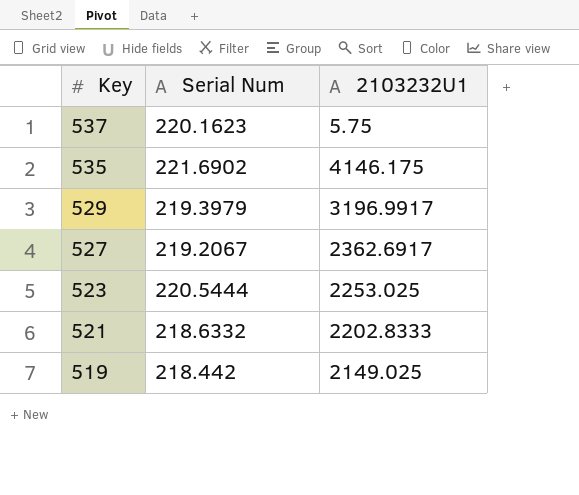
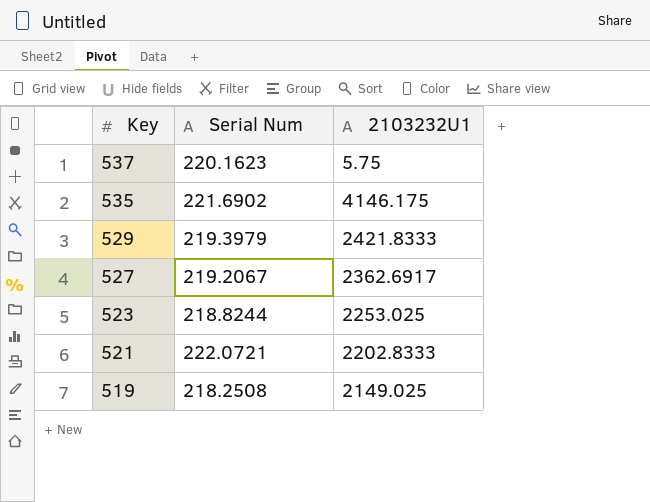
529 | 2103232U1: 3196.9917 -> 2421.8333
523 | Serial Num: 220.5444 -> 218.8244
521 | Serial Num: 218.6332 -> 222.0721
519 | Serial Num: 218.442 -> 218.2508

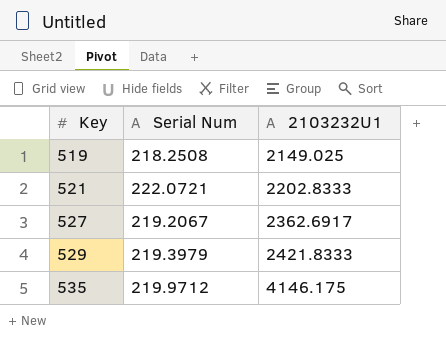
row order: Key descending -> Key ascending
row 537: 220.1623 | 5.75 -> none
row 523: 218.8244 | 2253.025 -> none
535 | Serial Num: 221.6902 -> 219.9712

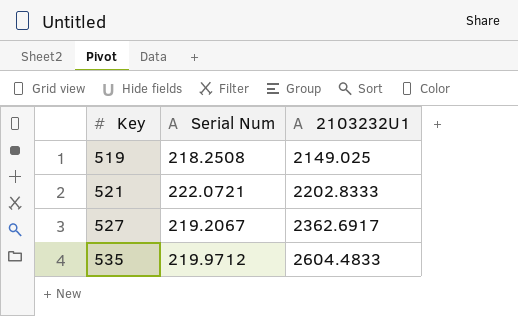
row 529: 219.3979 | 2421.8333 -> none
535 | 2103232U1: 4146.175 -> 2604.4833

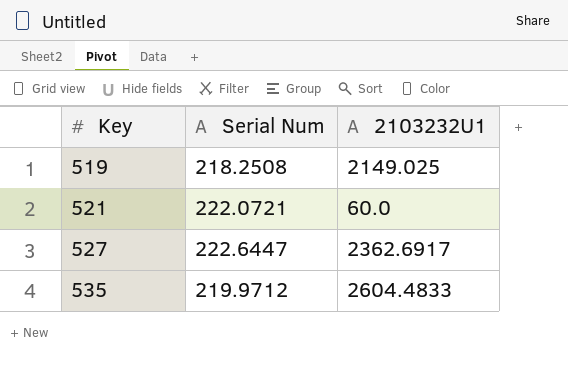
521 | 2103232U1: 2202.8333 -> 60.0
527 | Serial Num: 219.2067 -> 222.6447

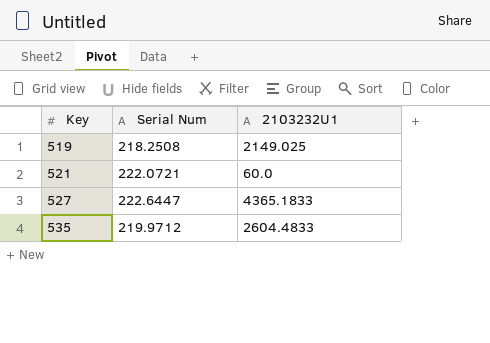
527 | 2103232U1: 2362.6917 -> 4365.1833

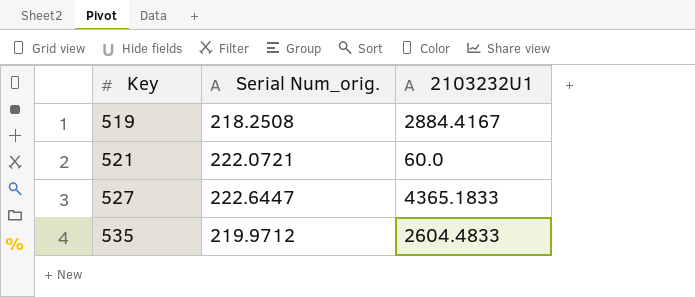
column name: Serial Num -> Serial Num_orig.
519 | 2103232U1: 2149.025 -> 2884.4167

